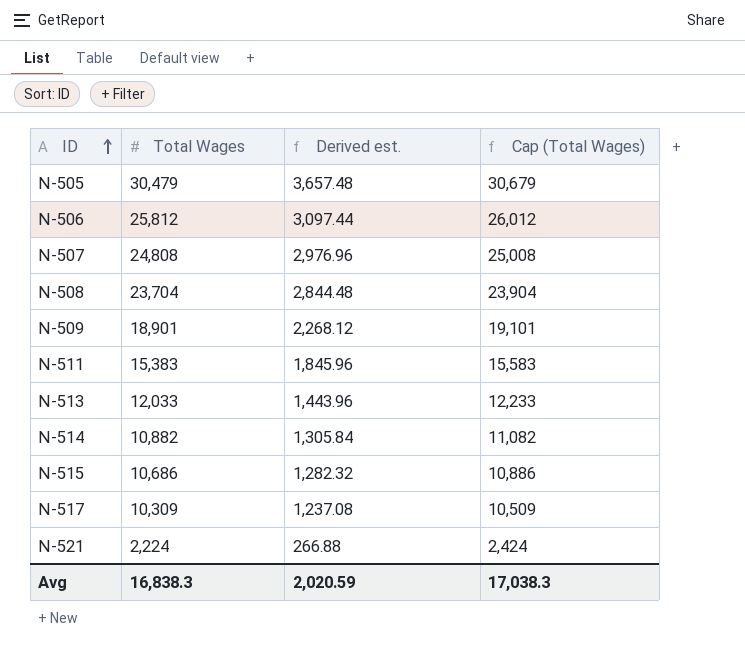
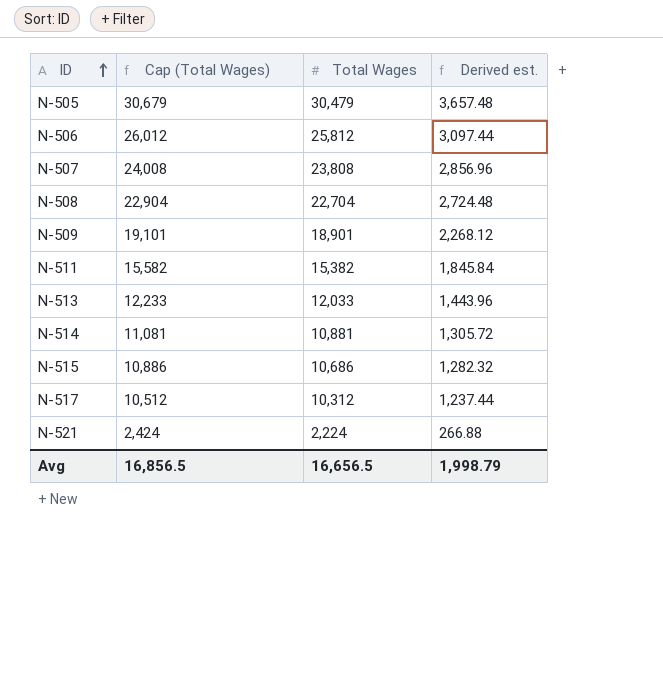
column Cap (Total Wages) | position: 4 -> 2
N-507 | Cap (Total Wages): 25,008 -> 24,008
N-507 | Total Wages: 24,808 -> 23,808
N-507 | Derived est.: 2,976.96 -> 2,856.96
N-508 | Cap (Total Wages): 23,904 -> 22,904
N-508 | Total Wages: 23,704 -> 22,704
N-508 | Derived est.: 2,844.48 -> 2,724.48
N-511 | Cap (Total Wages): 15,583 -> 15,582
N-511 | Total Wages: 15,383 -> 15,382
N-511 | Derived est.: 1,845.96 -> 1,845.84
N-514 | Cap (Total Wages): 11,082 -> 11,081
N-514 | Total Wages: 10,882 -> 10,881
N-514 | Derived est.: 1,305.84 -> 1,305.72
N-517 | Cap (Total Wages): 10,509 -> 10,512
N-517 | Total Wages: 10,309 -> 10,312
N-517 | Derived est.: 1,237.08 -> 1,237.44
Avg | Cap (Total Wages): 17,038.3 -> 16,856.5
Avg | Total Wages: 16,838.3 -> 16,656.5
Avg | Derived est.: 2,020.59 -> 1,998.79

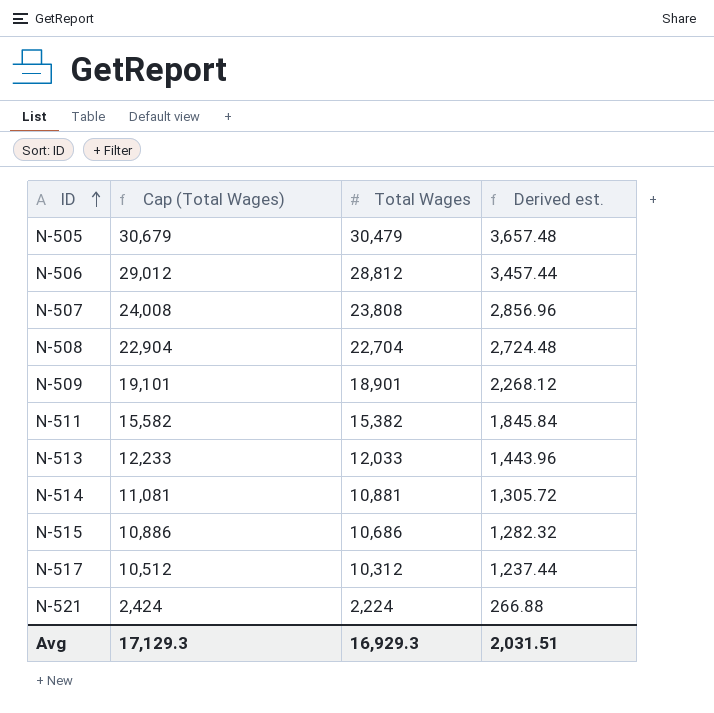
N-506 | Cap (Total Wages): 26,012 -> 29,012
N-506 | Total Wages: 25,812 -> 28,812
N-506 | Derived est.: 3,097.44 -> 3,457.44
Avg | Cap (Total Wages): 16,856.5 -> 17,129.3
Avg | Total Wages: 16,656.5 -> 16,929.3
Avg | Derived est.: 1,998.79 -> 2,031.51

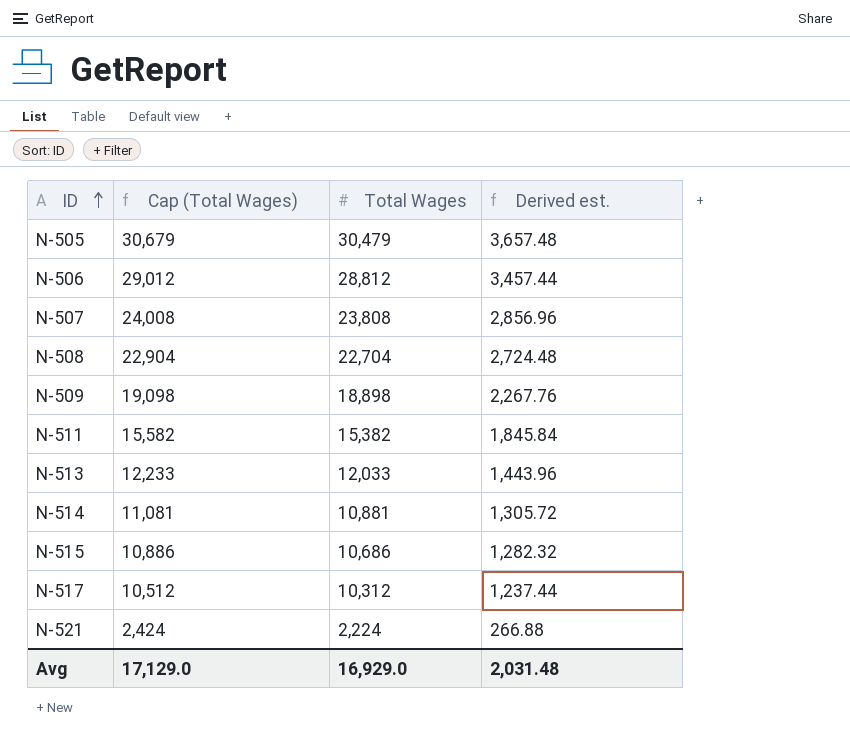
N-509 | Cap (Total Wages): 19,101 -> 19,098
N-509 | Total Wages: 18,901 -> 18,898
N-509 | Derived est.: 2,268.12 -> 2,267.76
Avg | Cap (Total Wages): 17,129.3 -> 17,129.0
Avg | Total Wages: 16,929.3 -> 16,929.0
Avg | Derived est.: 2,031.51 -> 2,031.48

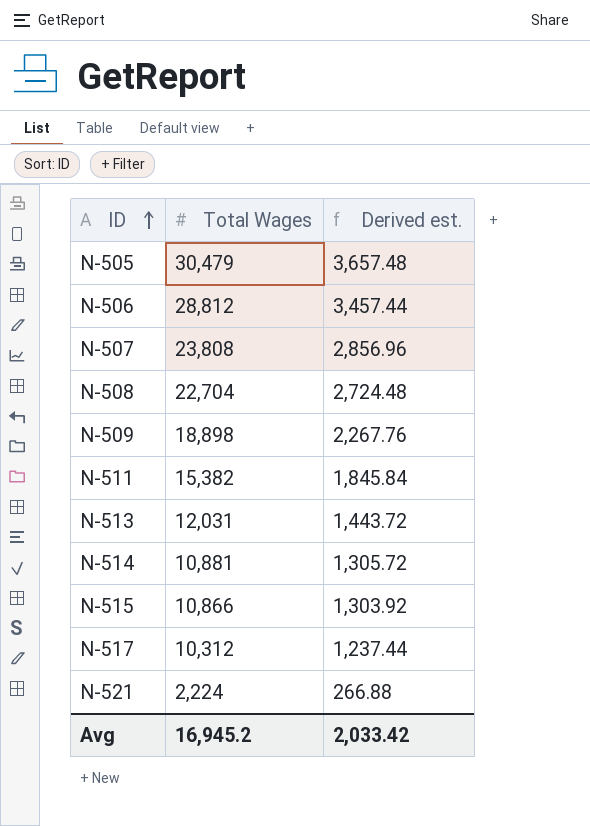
column Cap (Total Wages) | formula: [Total Wages] + 200 -> none
N-513 | Total Wages: 12,033 -> 12,031
N-513 | Derived est.: 1,443.96 -> 1,443.72
N-515 | Total Wages: 10,686 -> 10,866
N-515 | Derived est.: 1,282.32 -> 1,303.92
Avg | Total Wages: 16,929.0 -> 16,945.2
Avg | Derived est.: 2,031.48 -> 2,033.42

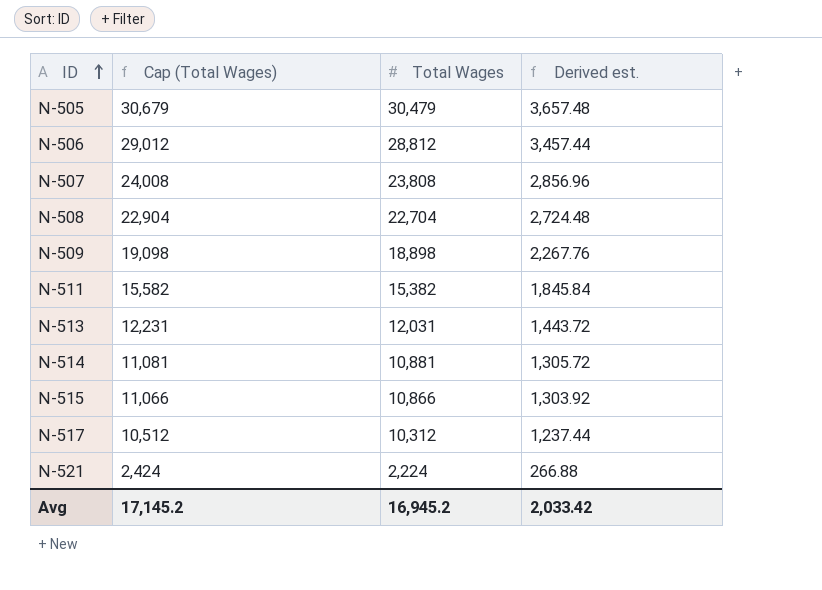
column Cap (Total Wages) | formula: none -> [Total Wages] + 200

